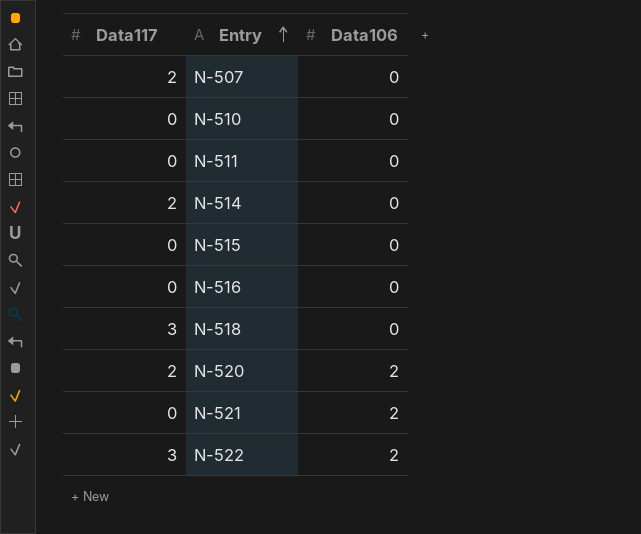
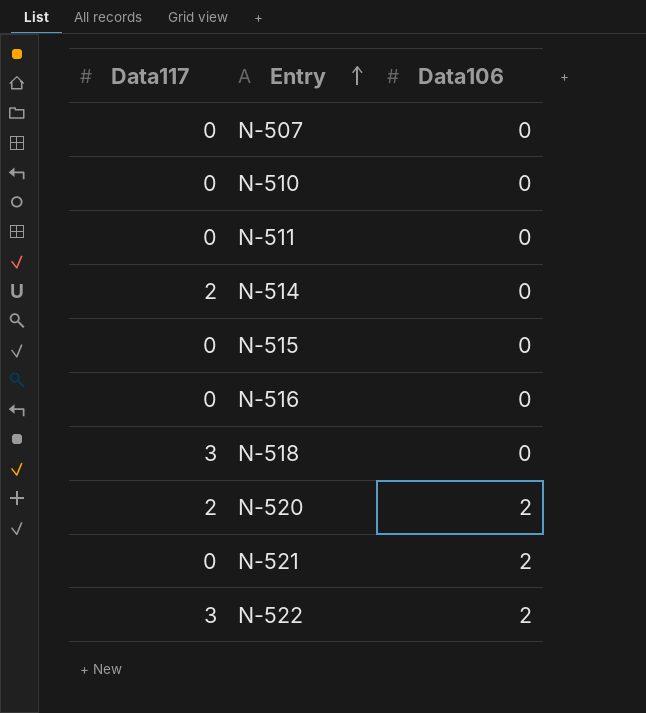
N-507 | Data117: 2 -> 0

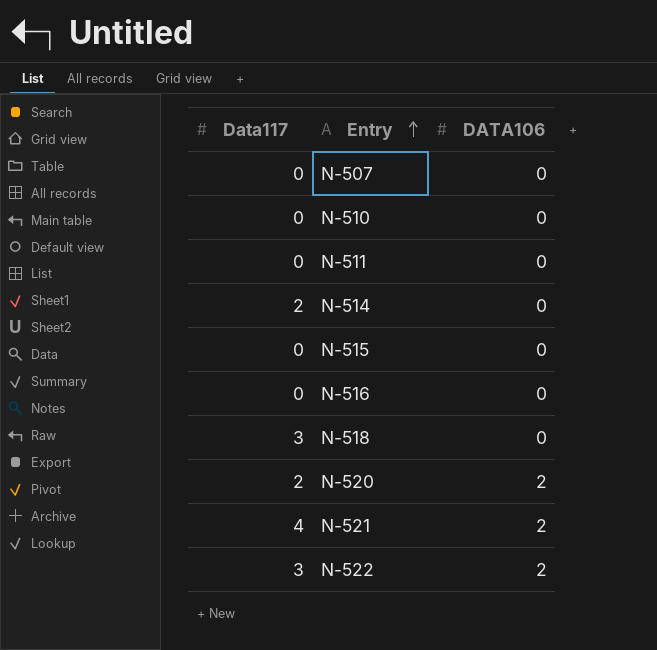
column name: Data106 -> DATA106
N-521 | Data117: 0 -> 4

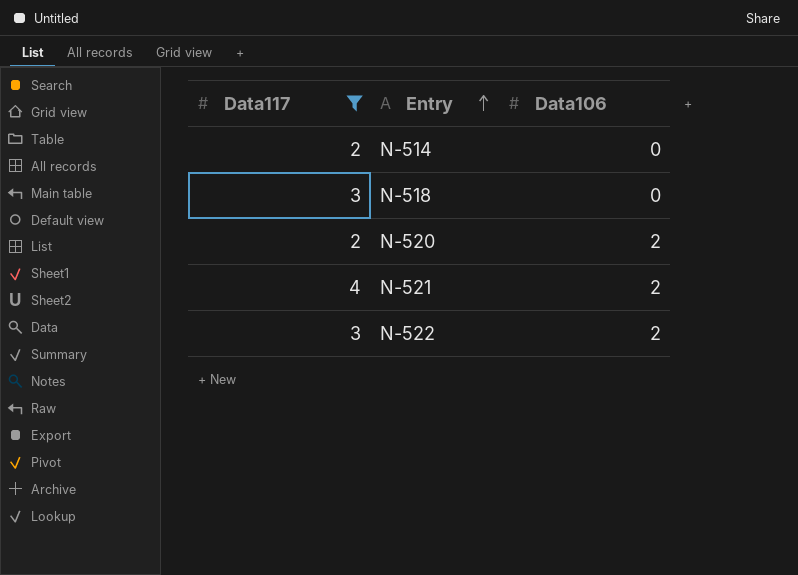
filter: none -> Data117 != 0
column name: DATA106 -> Data106

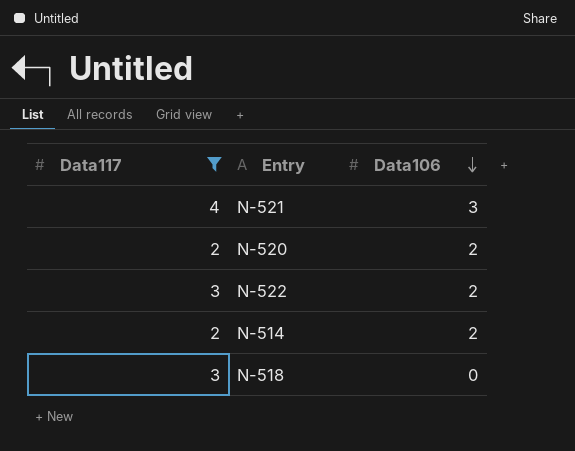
row order: Entry ascending -> Data106 descending
N-521 | Data106: 2 -> 3
N-514 | Data106: 0 -> 2

